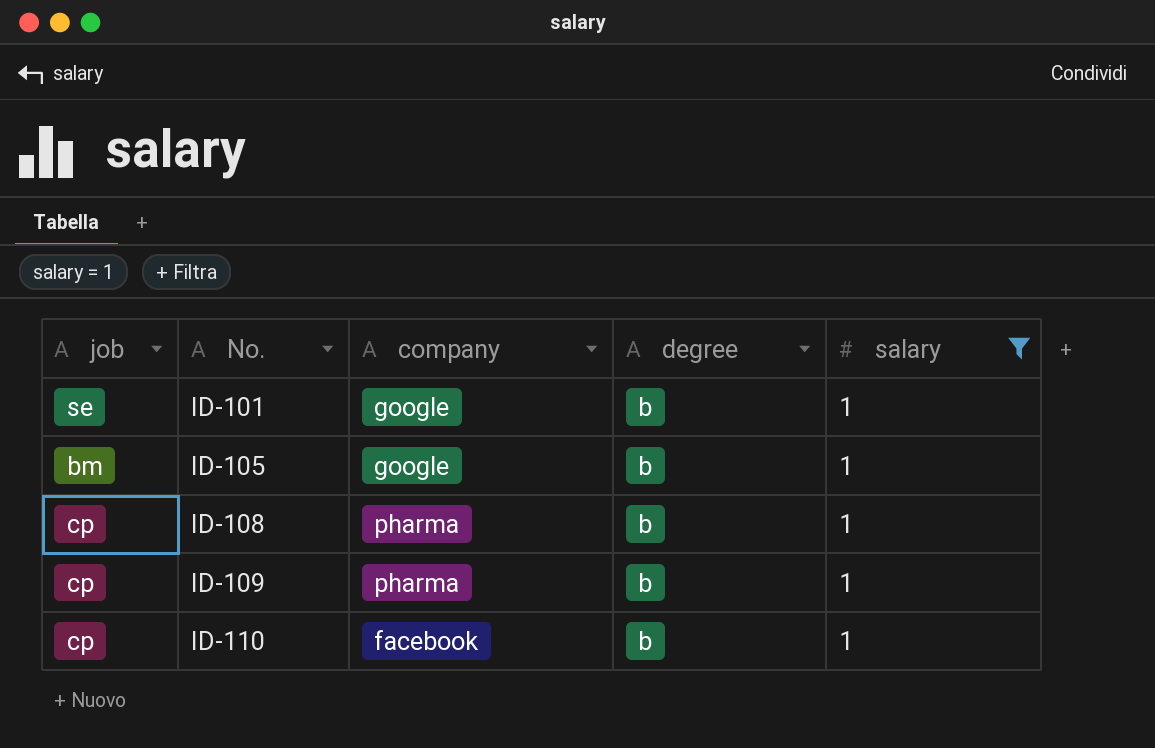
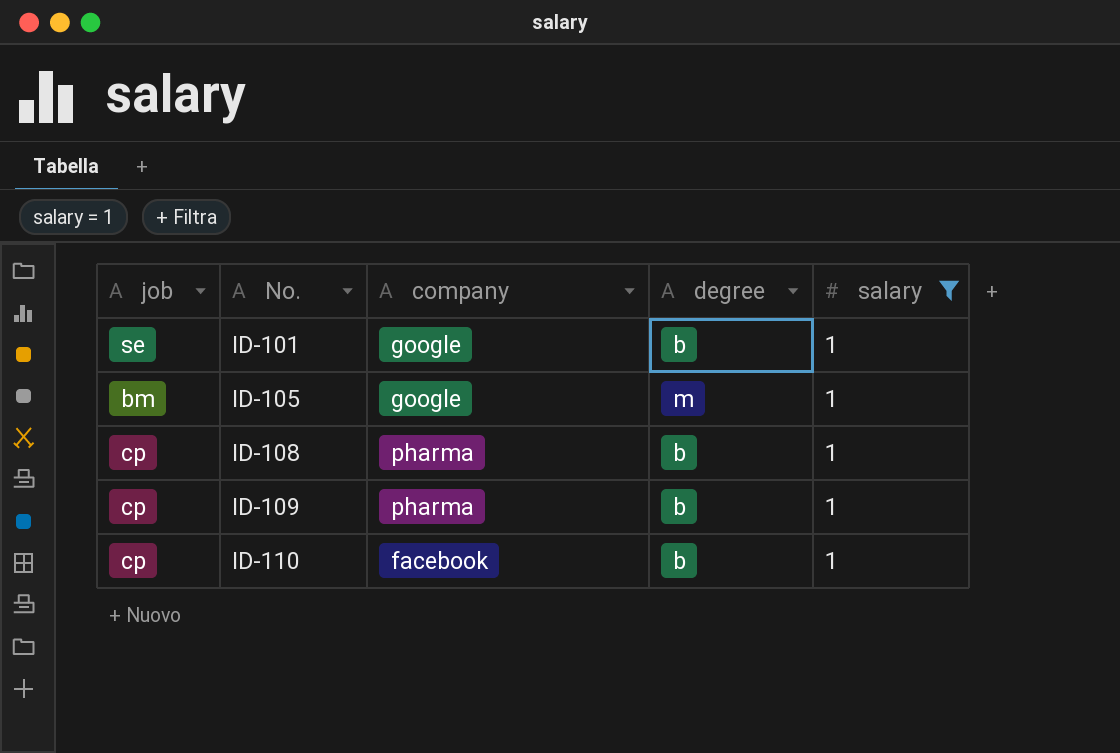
ID-105 | degree: b -> m

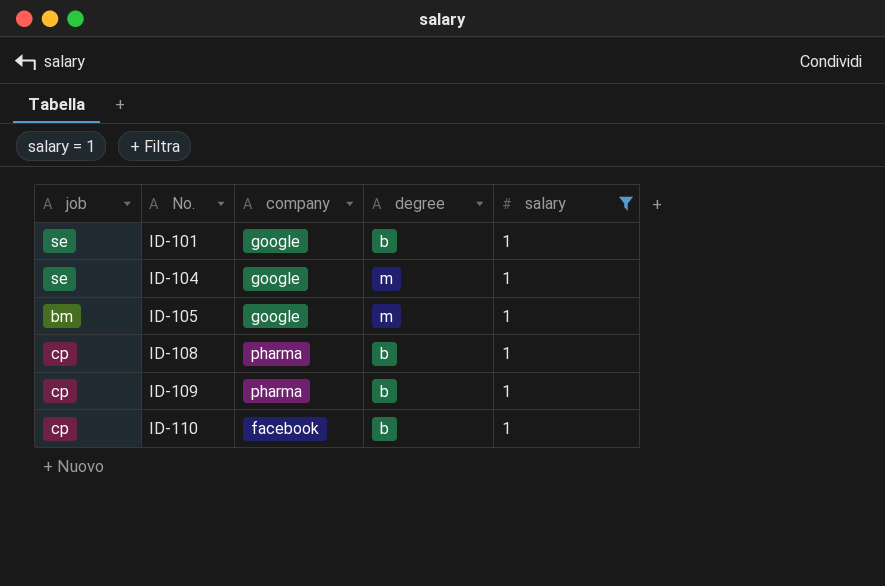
row ID-104: none -> se | google | m | 1

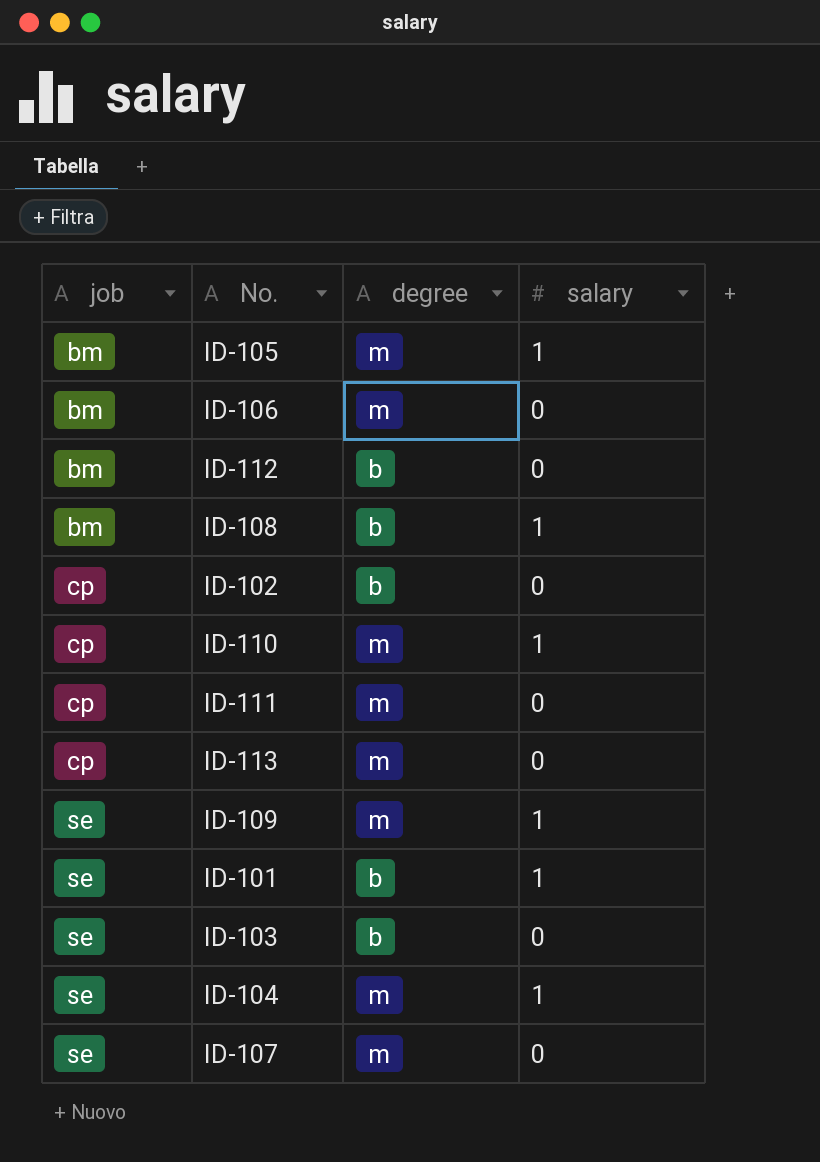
filter: salary = 1 -> none
row order: No. ascending -> job ascending
column company | position: 3 -> none
ID-108 | job: cp -> bm
ID-110 | degree: b -> m
ID-109 | job: cp -> se
ID-109 | degree: b -> m

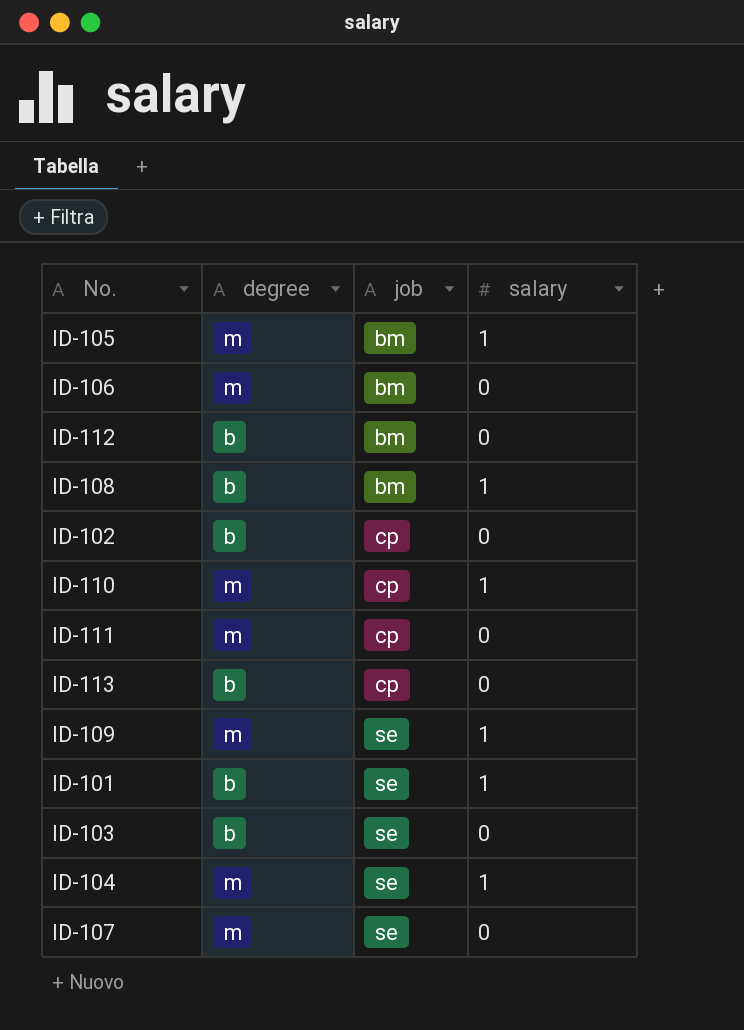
column job | position: 1 -> 3
ID-113 | degree: m -> b

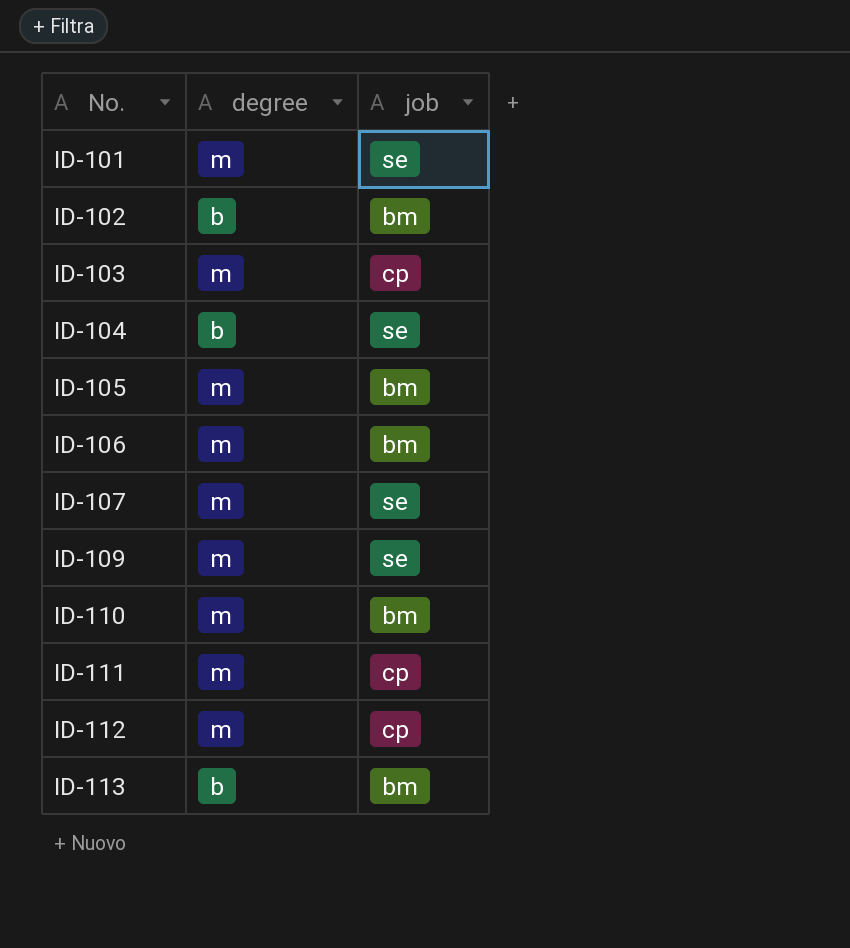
row order: job ascending -> No. ascending
column salary | position: 4 -> none
row ID-108: b | bm | 1 -> none
ID-101 | degree: b -> m
ID-102 | job: cp -> bm
ID-103 | degree: b -> m
ID-103 | job: se -> cp
ID-104 | degree: m -> b
ID-110 | job: cp -> bm
ID-112 | degree: b -> m
ID-112 | job: bm -> cp
ID-113 | job: cp -> bm

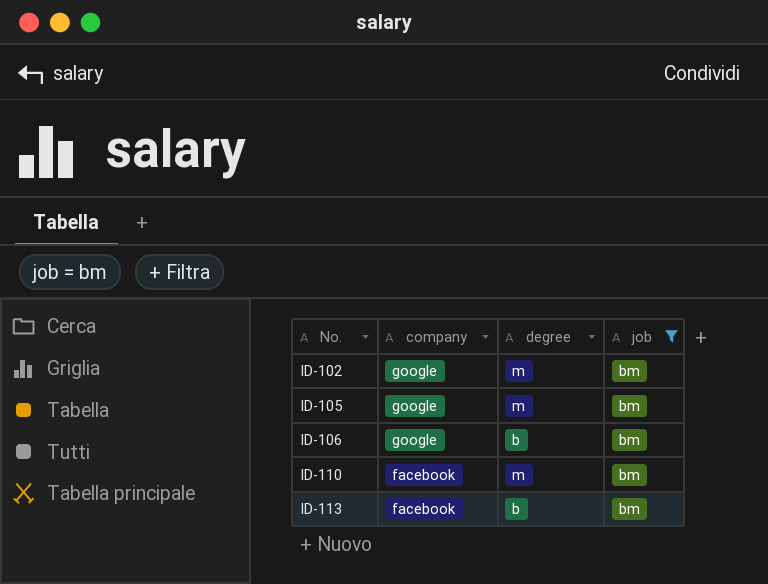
filter: none -> job = bm
column company | position: none -> 2
ID-102 | degree: b -> m
ID-106 | degree: m -> b

